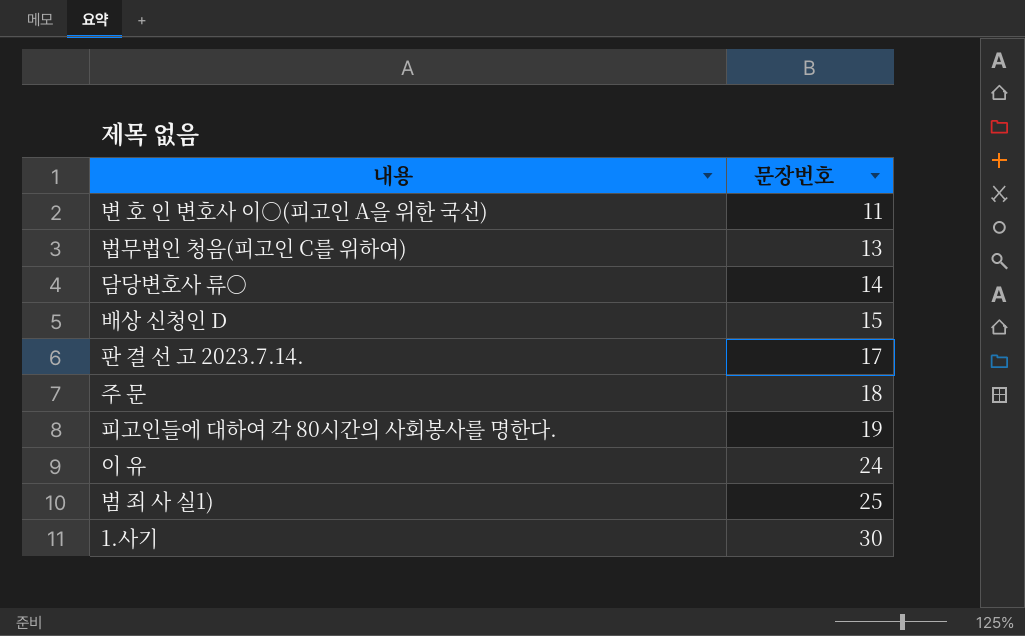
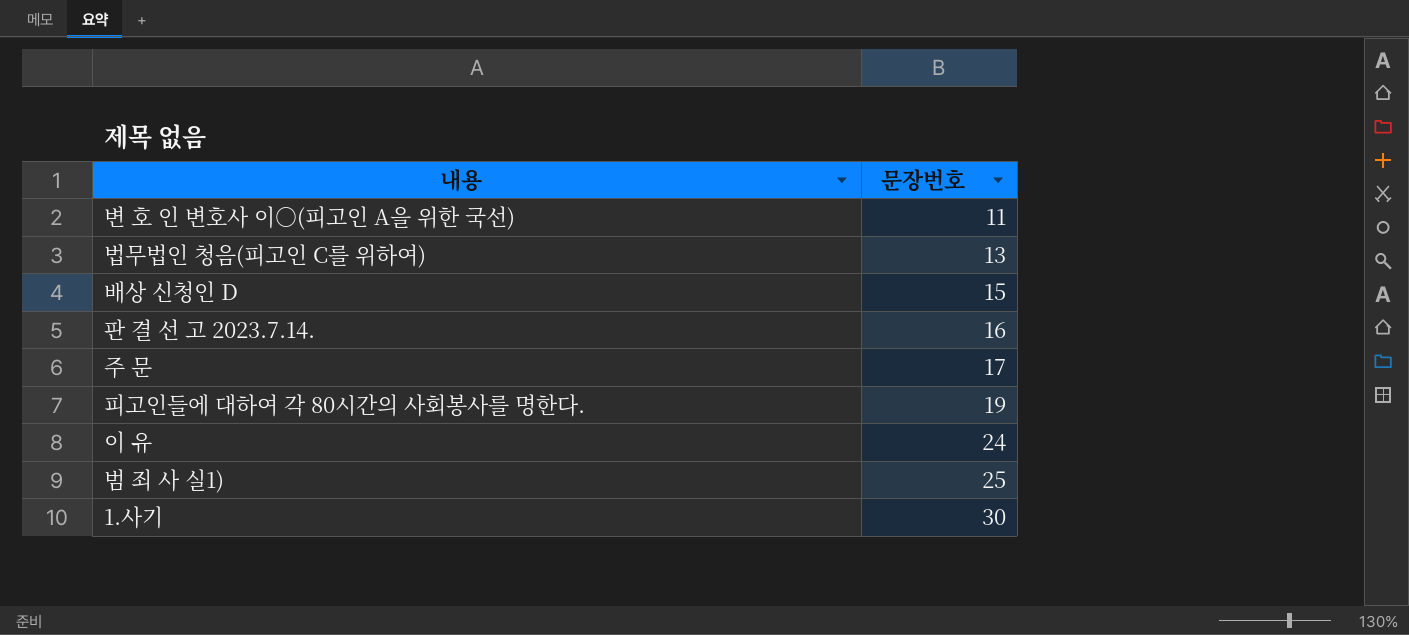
row 담당변호사 류○: 14 -> none
판 결 선 고 2023.7.14. | 문장번호: 17 -> 16
주 문 | 문장번호: 18 -> 17

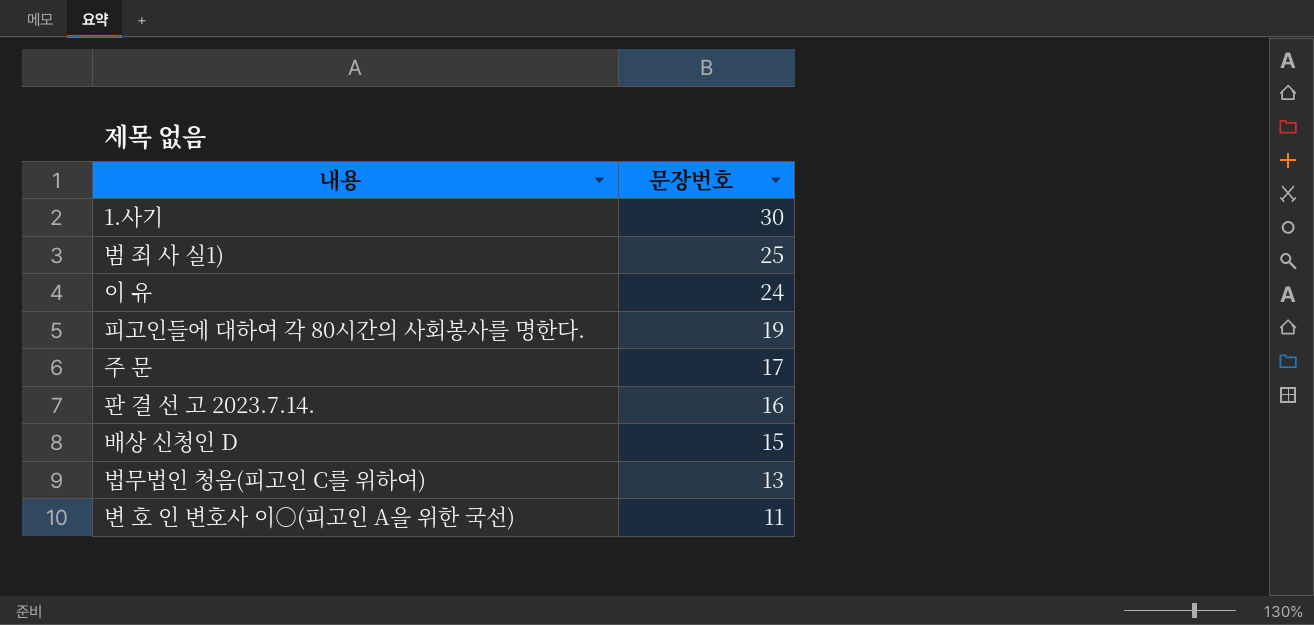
row order: 문장번호 ascending -> 문장번호 descending

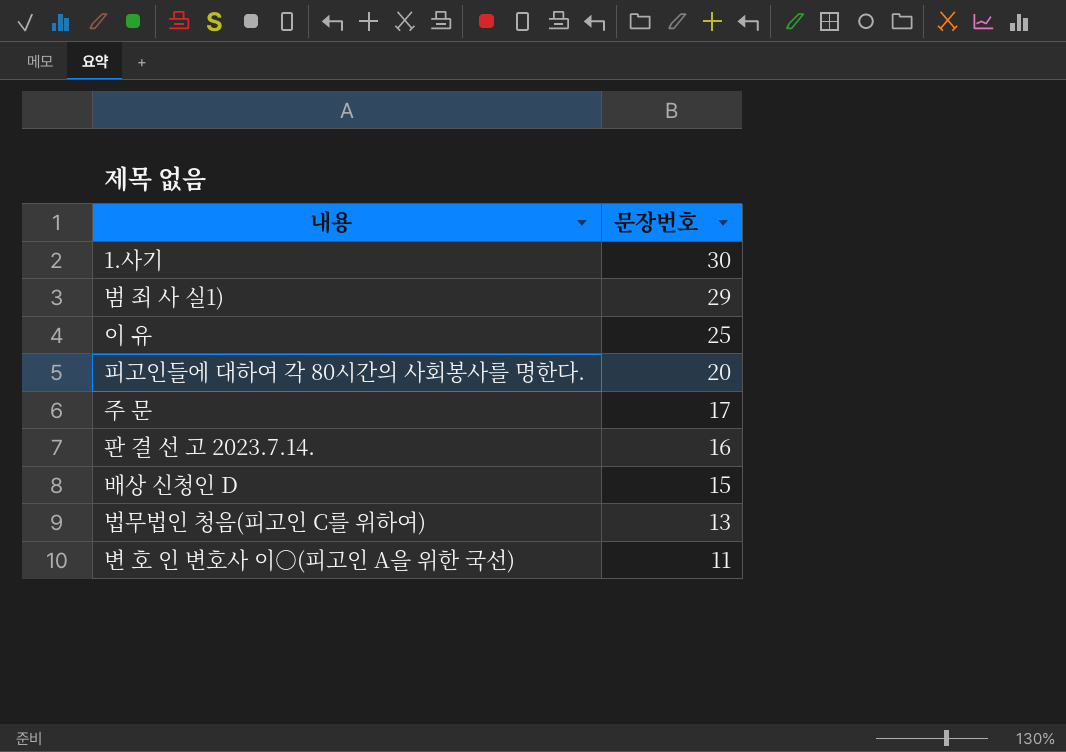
범 죄 사 실1) | 문장번호: 25 -> 29
이 유 | 문장번호: 24 -> 25
피고인들에 대하여 각 80시간의 사회봉사를 명한다. | 문장번호: 19 -> 20

